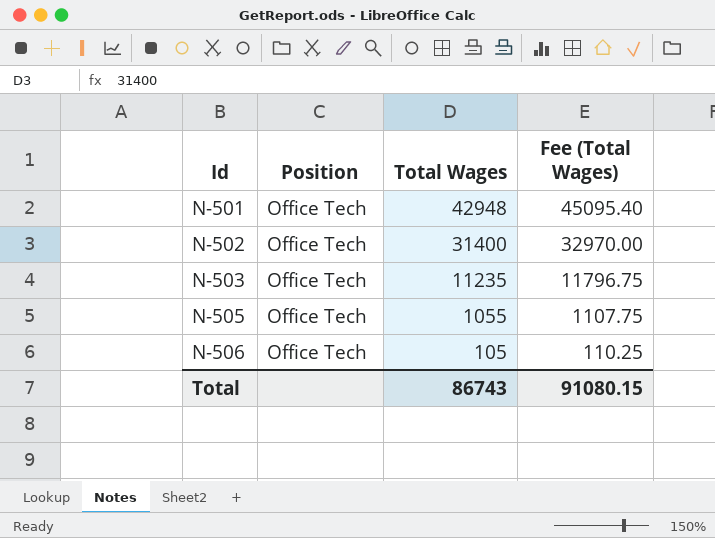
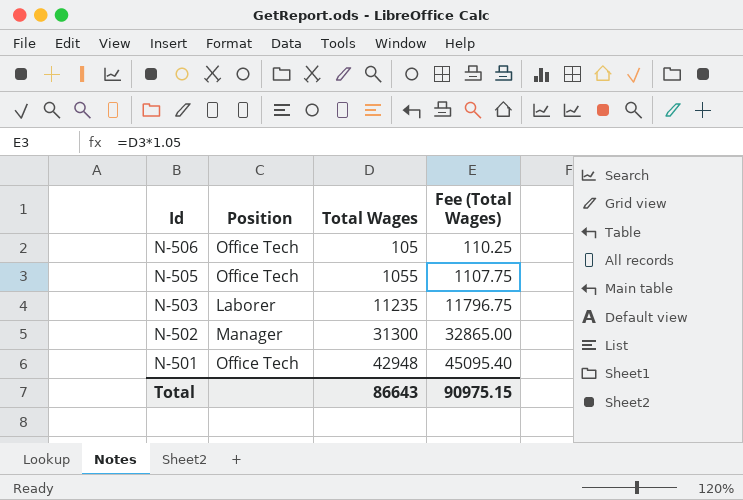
row order: Id ascending -> Id descending
N-503 | Position: Office Tech -> Laborer
N-502 | Position: Office Tech -> Manager
N-502 | Total Wages: 31400 -> 31300
N-502 | Fee (Total Wages): 32970.00 -> 32865.00
Total | Total Wages: 86743 -> 86643
Total | Fee (Total Wages): 91080.15 -> 90975.15

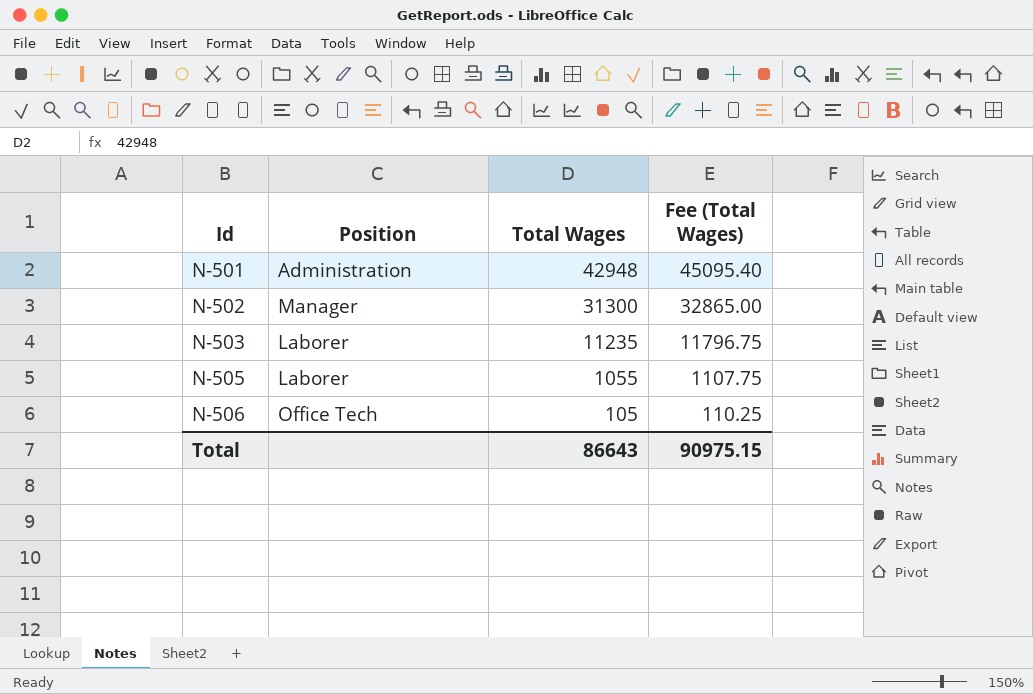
row order: Id descending -> Id ascending
N-501 | Position: Office Tech -> Administration
N-505 | Position: Office Tech -> Laborer

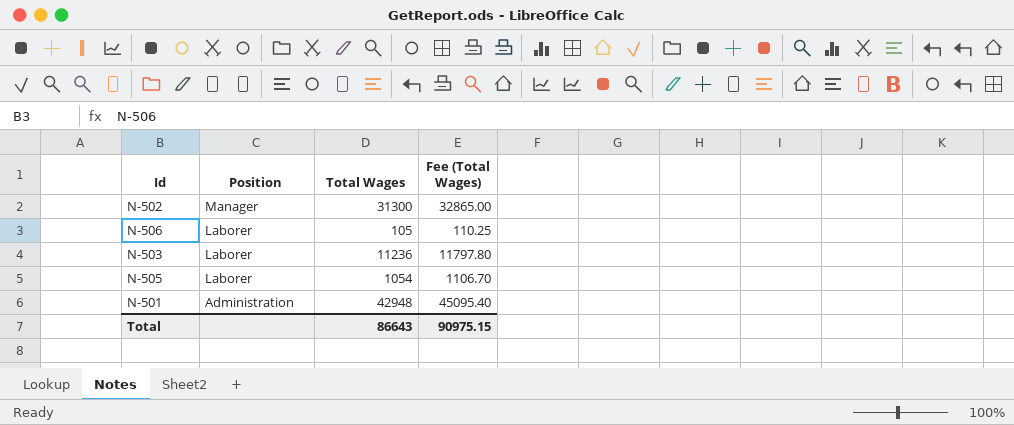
row order: Id ascending -> Position descending
N-506 | Position: Office Tech -> Laborer
N-503 | Total Wages: 11235 -> 11236
N-503 | Fee (Total Wages): 11796.75 -> 11797.80
N-505 | Total Wages: 1055 -> 1054
N-505 | Fee (Total Wages): 1107.75 -> 1106.70

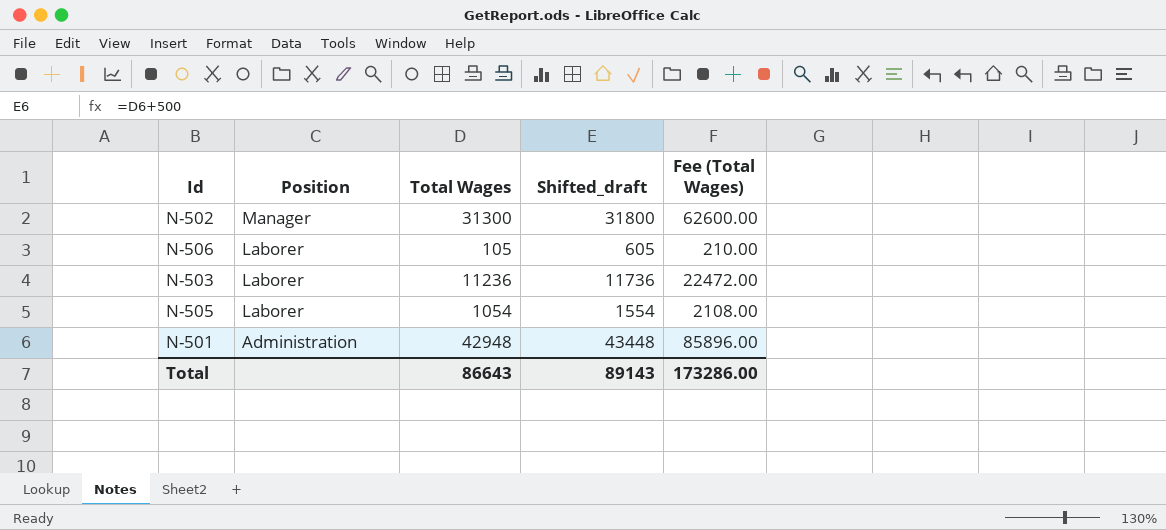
column Shifted_draft | formula: none -> [Total Wages] + 500
column Fee (Total Wages) | formula: [Total Wages] * 1.05 -> [Total Wages] * 2
Total | Fee (Total Wages): 90975.15 -> 173286.00

